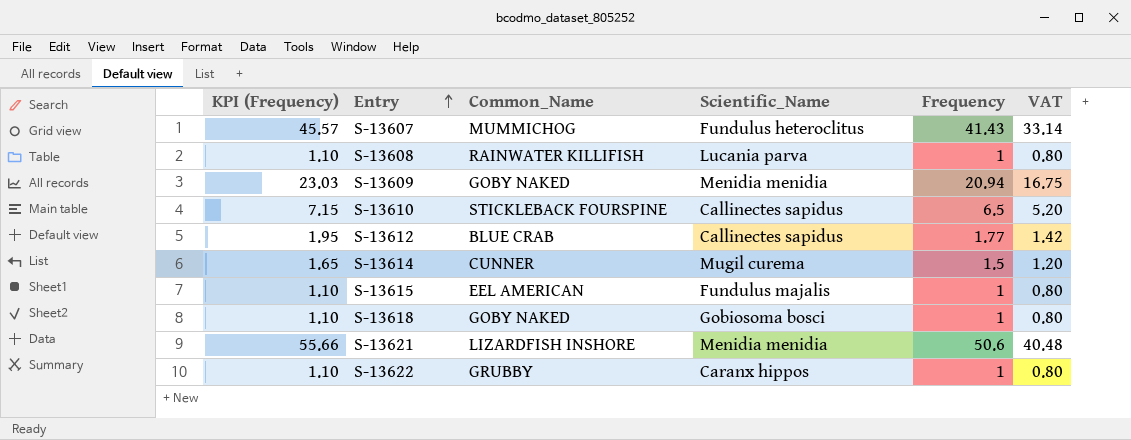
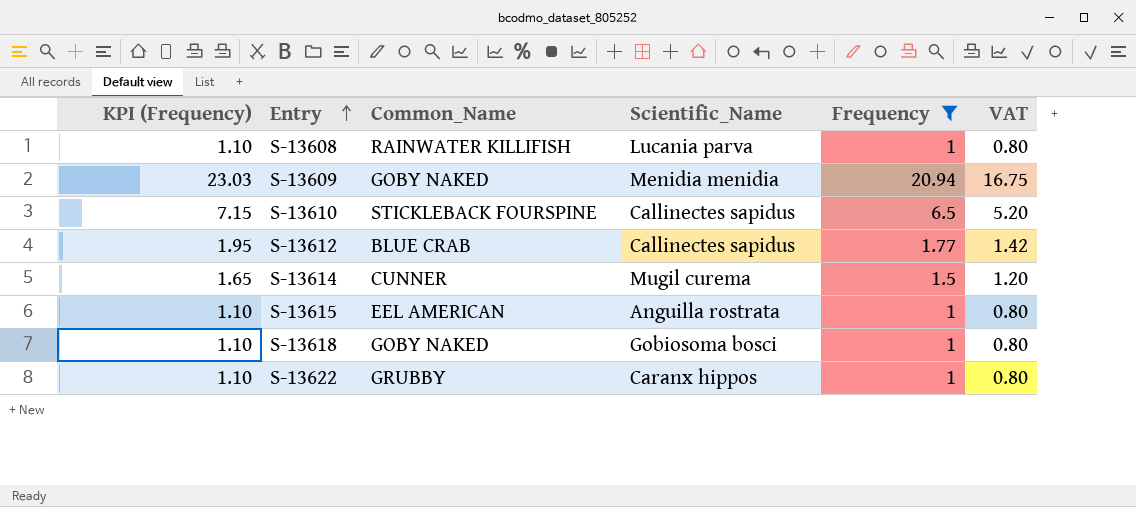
filter: none -> Frequency <= 20.94
S-13615 | Scientific_Name: Fundulus majalis -> Anguilla rostrata

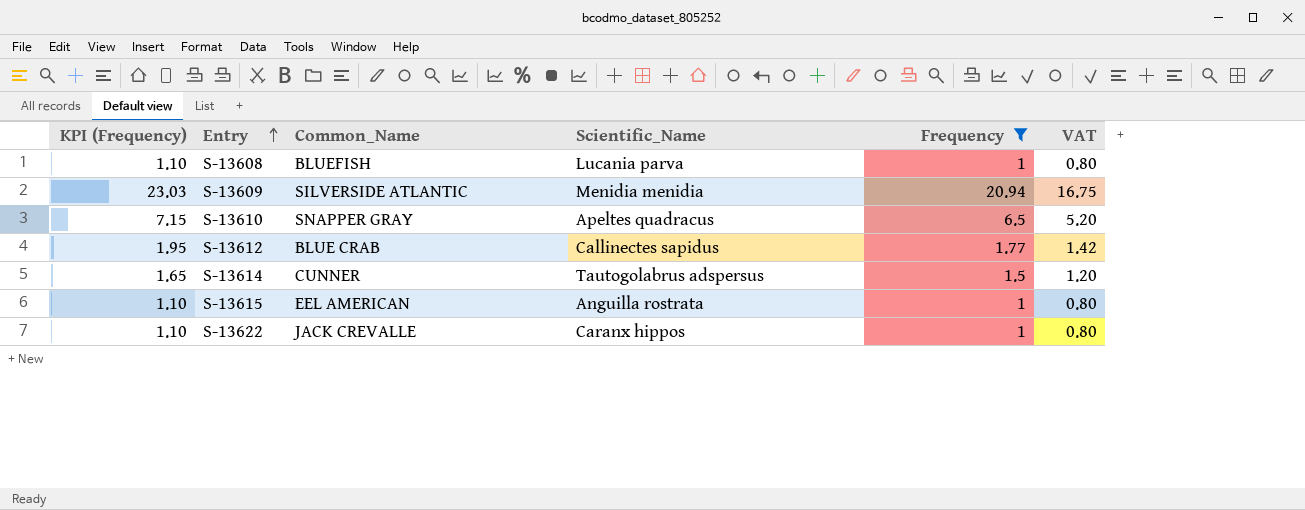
row S-13618: 1.10 | GOBY NAKED | Gobiosoma bosci | 1 | 0.80 -> none
S-13608 | Common_Name: RAINWATER KILLIFISH -> BLUEFISH
S-13609 | Common_Name: GOBY NAKED -> SILVERSIDE ATLANTIC
S-13610 | Common_Name: STICKLEBACK FOURSPINE -> SNAPPER GRAY
S-13610 | Scientific_Name: Callinectes sapidus -> Apeltes quadracus
S-13614 | Scientific_Name: Mugil curema -> Tautogolabrus adspersus
S-13622 | Common_Name: GRUBBY -> JACK CREVALLE

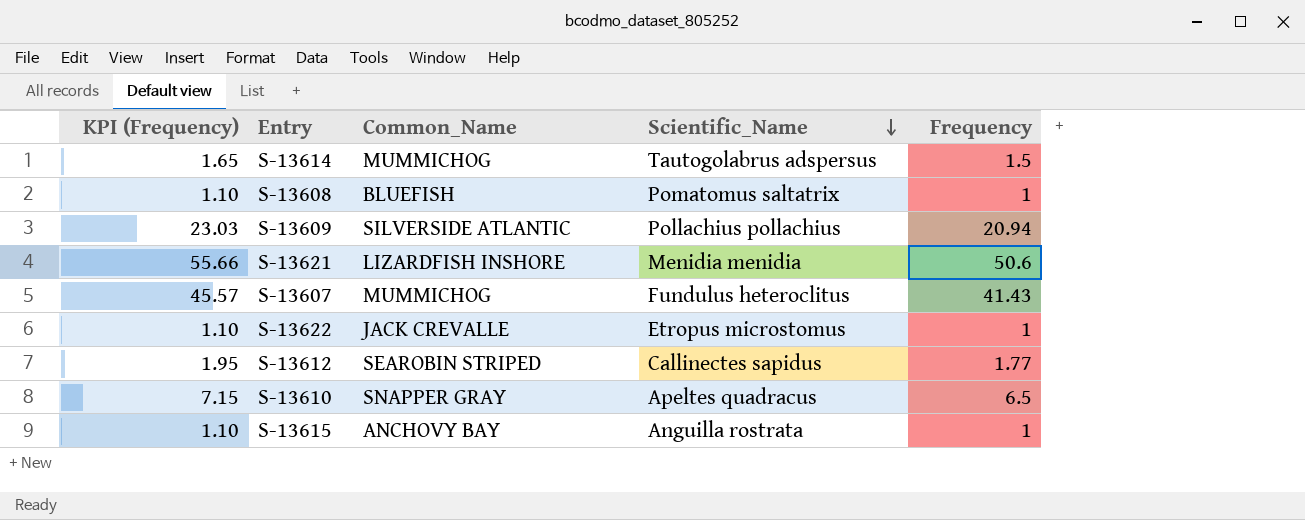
filter: Frequency <= 20.94 -> none
row order: Entry ascending -> Scientific_Name descending
column VAT | formula: [Frequency] * 0.8 -> none
S-13614 | Common_Name: CUNNER -> MUMMICHOG
S-13608 | Scientific_Name: Lucania parva -> Pomatomus saltatrix
S-13609 | Scientific_Name: Menidia menidia -> Pollachius pollachius
S-13622 | Scientific_Name: Caranx hippos -> Etropus microstomus
S-13612 | Common_Name: BLUE CRAB -> SEAROBIN STRIPED
S-13615 | Common_Name: EEL AMERICAN -> ANCHOVY BAY

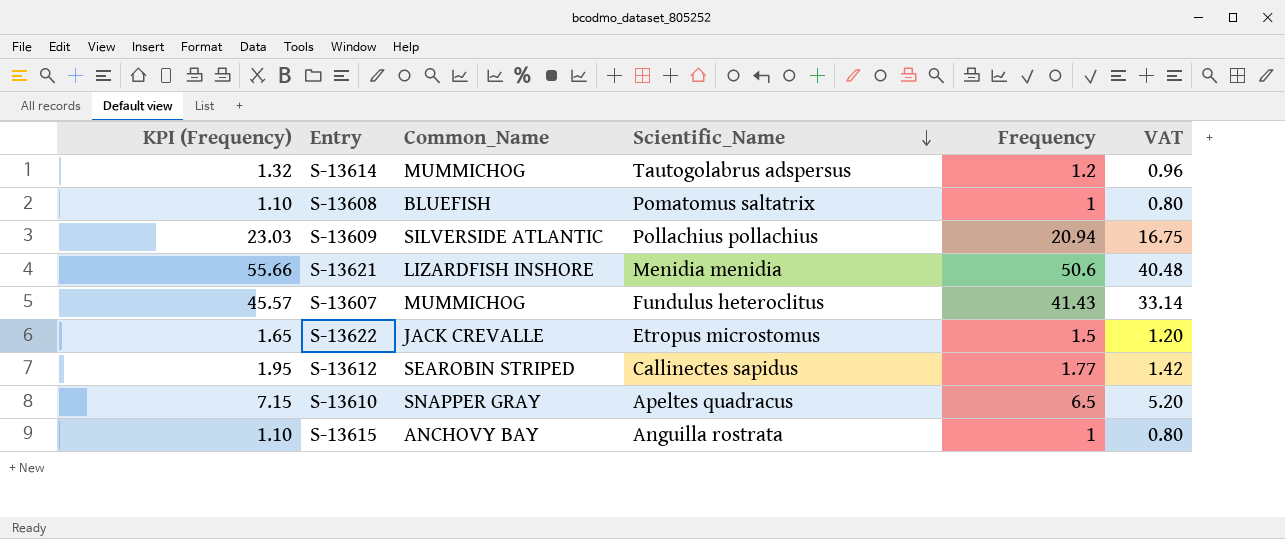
column VAT | formula: none -> [Frequency] * 0.8
S-13614 | KPI (Frequency): 1.65 -> 1.32
S-13614 | Frequency: 1.5 -> 1.2
S-13622 | KPI (Frequency): 1.10 -> 1.65
S-13622 | Frequency: 1 -> 1.5

